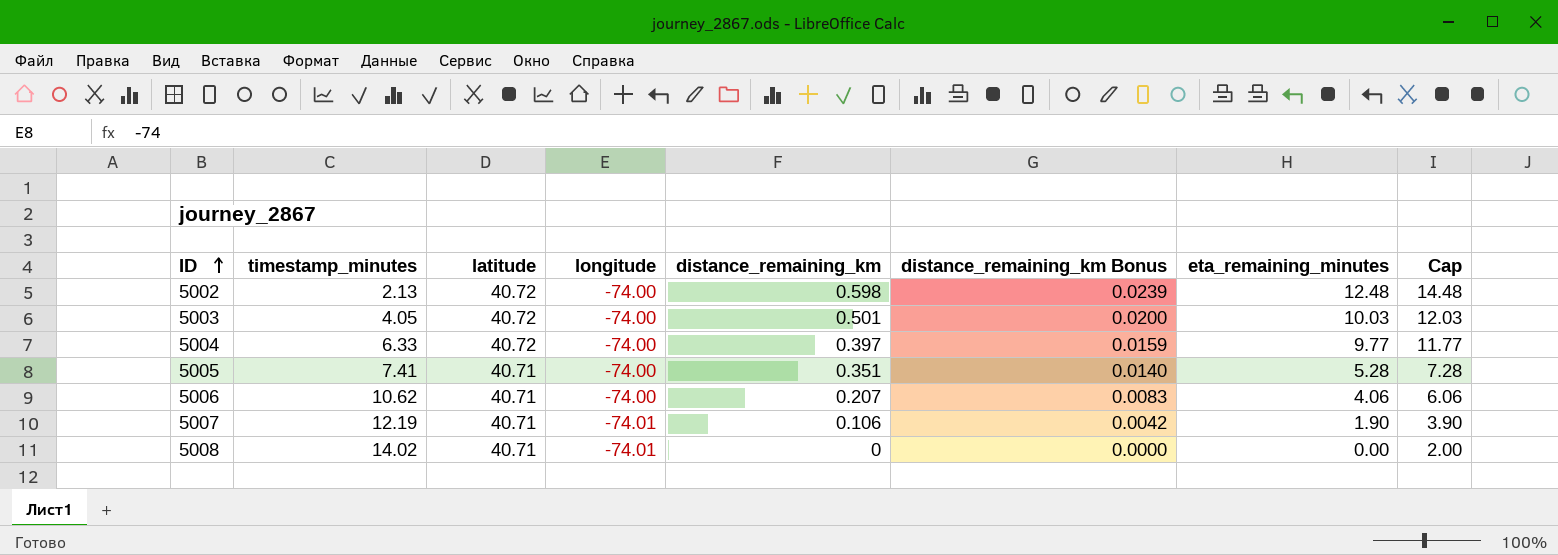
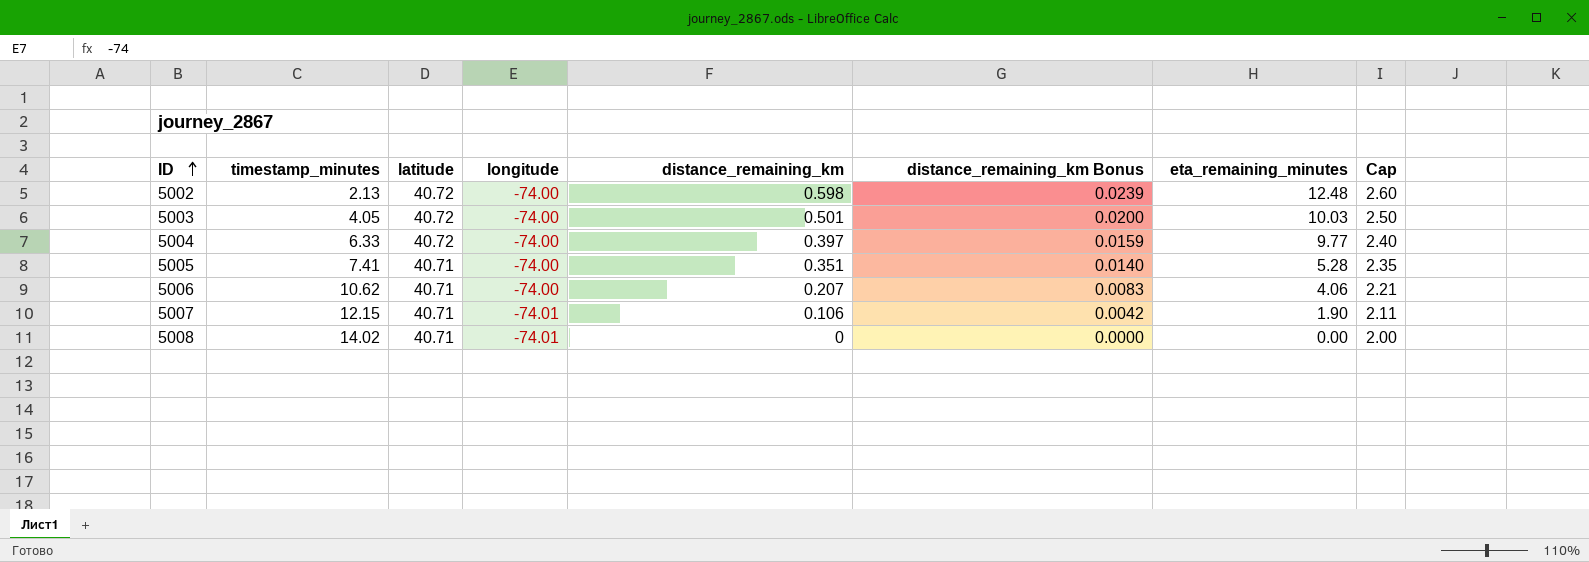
column Cap | formula: [eta_remaining_minutes] + 2 -> [distance_remaining_km] + 2
5007 | timestamp_minutes: 12.19 -> 12.15

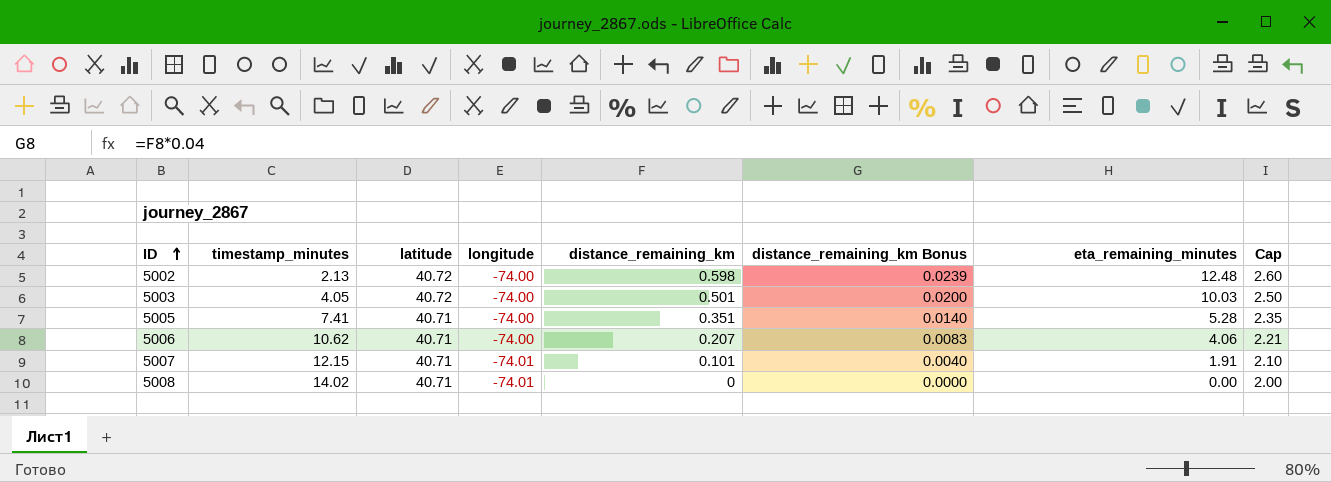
row 5004: 6.33 | 40.72 | -74.00 | 0.397 | 0.0159 | 9.77 | 2.40 -> none
5007 | distance_remaining_km: 0.106 -> 0.101
5007 | distance_remaining_km Bonus: 0.0042 -> 0.0040
5007 | eta_remaining_minutes: 1.90 -> 1.91
5007 | Cap: 2.11 -> 2.10

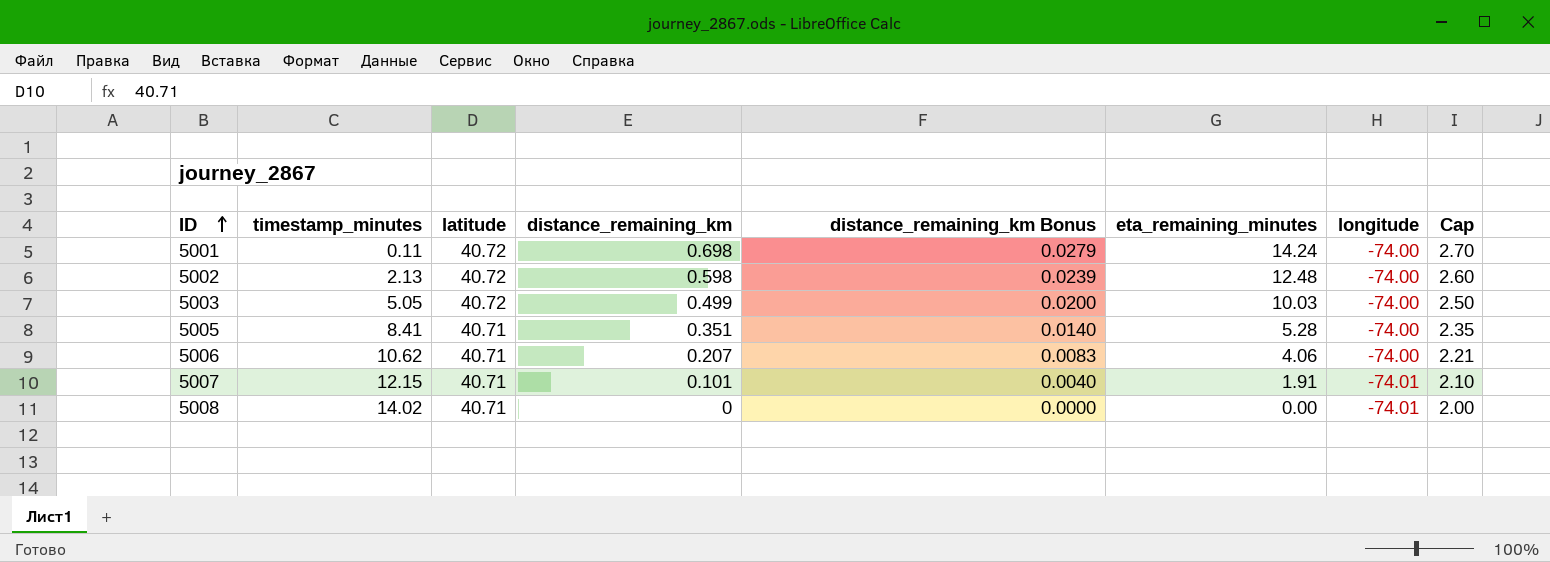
column longitude | position: 4 -> 7
row 5001: none -> 0.11 | 40.72 | 0.698 | 0.0279 | 14.24 | -74.00 | 2.70
5003 | timestamp_minutes: 4.05 -> 5.05
5003 | distance_remaining_km: 0.501 -> 0.499
5005 | timestamp_minutes: 7.41 -> 8.41

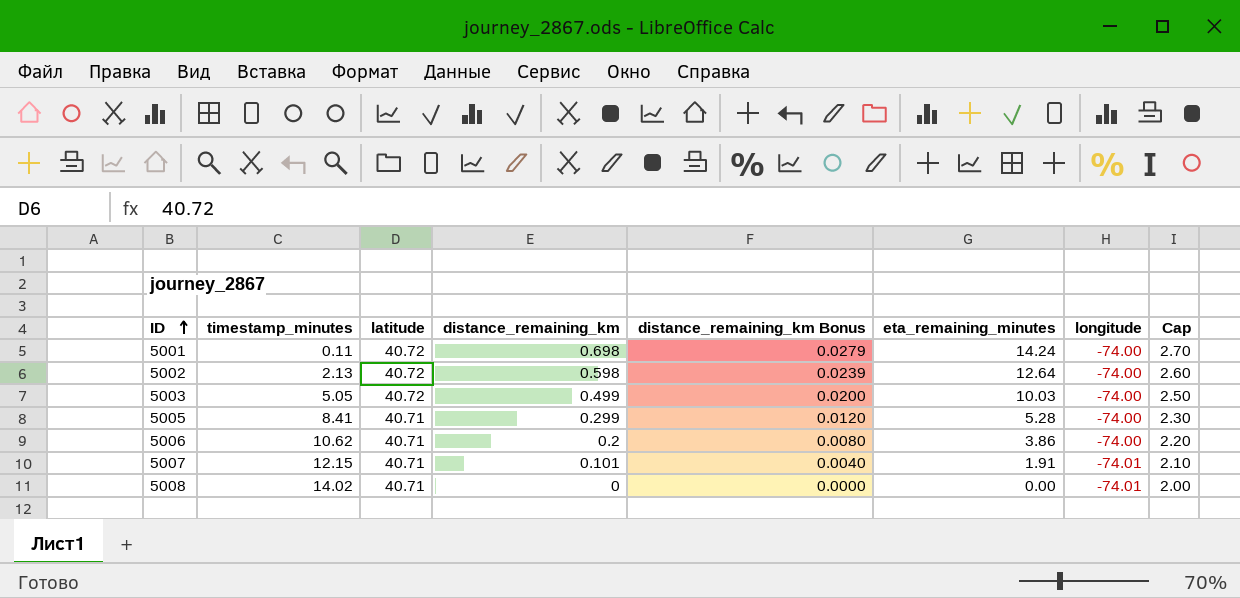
5002 | eta_remaining_minutes: 12.48 -> 12.64
5005 | distance_remaining_km: 0.351 -> 0.299
5005 | distance_remaining_km Bonus: 0.0140 -> 0.0120
5005 | Cap: 2.35 -> 2.30
5006 | distance_remaining_km: 0.207 -> 0.2
5006 | distance_remaining_km Bonus: 0.0083 -> 0.0080
5006 | eta_remaining_minutes: 4.06 -> 3.86
5006 | Cap: 2.21 -> 2.20

